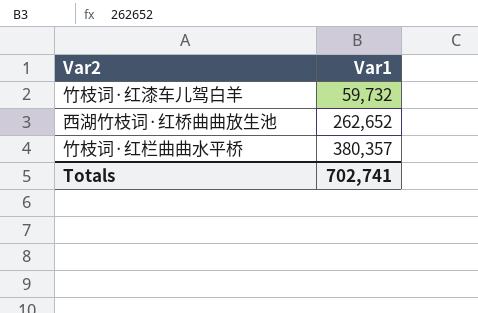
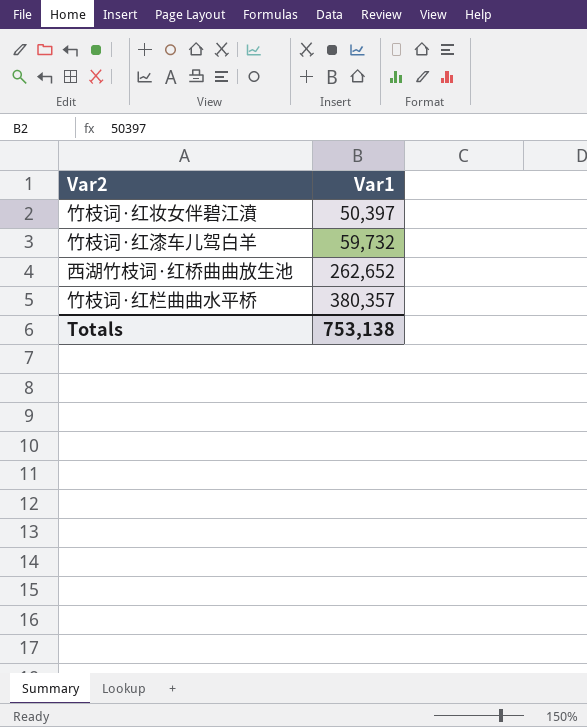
row 竹枝词·红妆女伴碧江濆: none -> 50,397
Totals | Var1: 702,741 -> 753,138

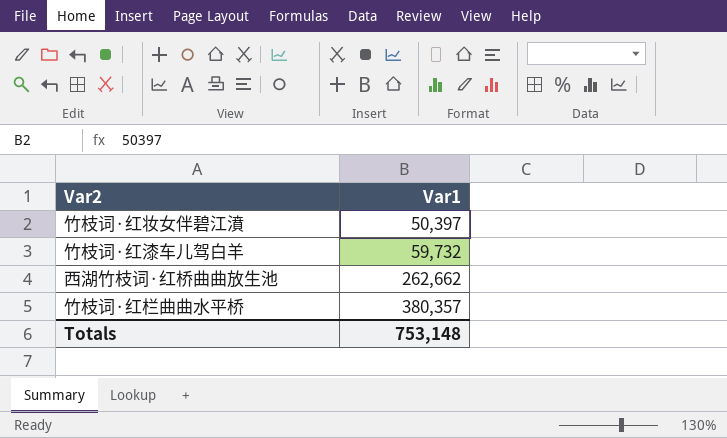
西湖竹枝词·红桥曲曲放生池 | Var1: 262,652 -> 262,662
Totals | Var1: 753,138 -> 753,148

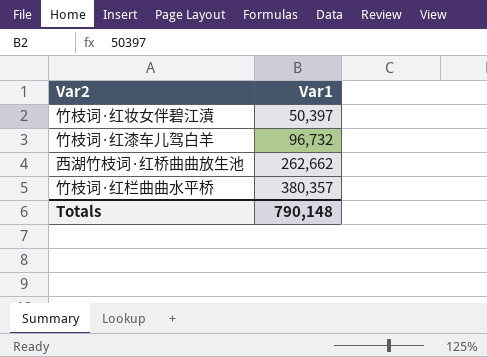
竹枝词·红漆车儿驾白羊 | Var1: 59,732 -> 96,732
Totals | Var1: 753,148 -> 790,148

